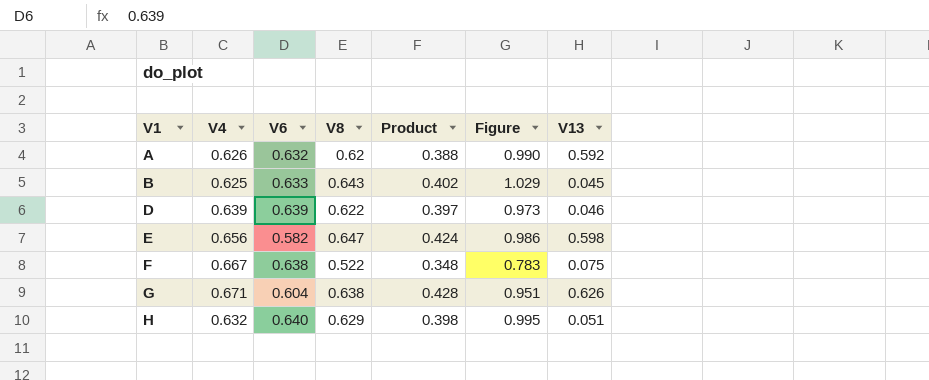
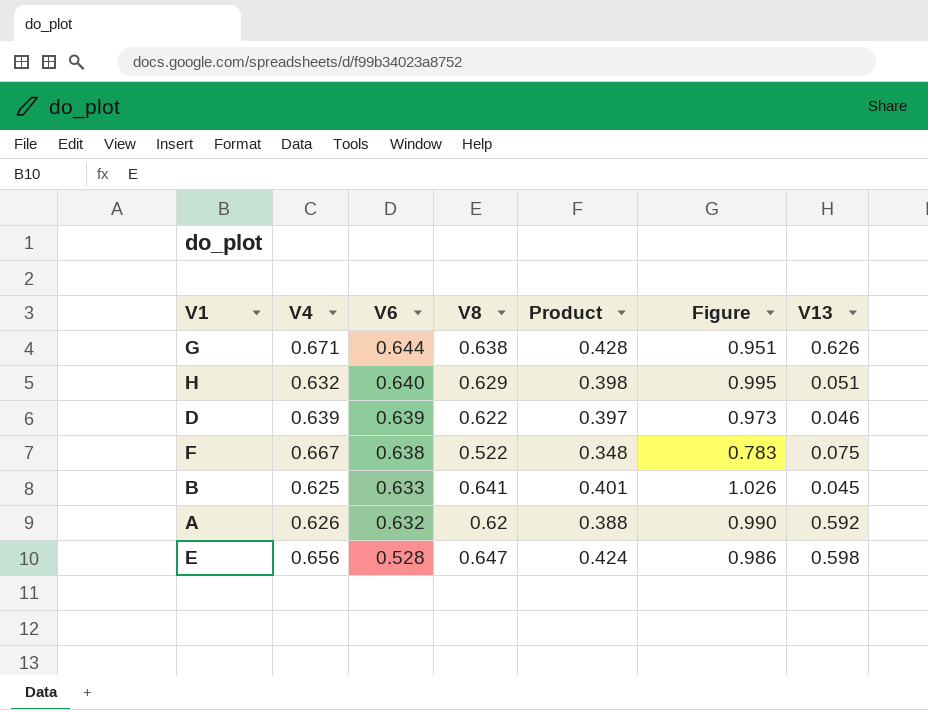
row order: V1 ascending -> V6 descending
G | V6: 0.604 -> 0.644
B | V8: 0.643 -> 0.641
B | Product: 0.402 -> 0.401
B | Figure: 1.029 -> 1.026
E | V6: 0.582 -> 0.528

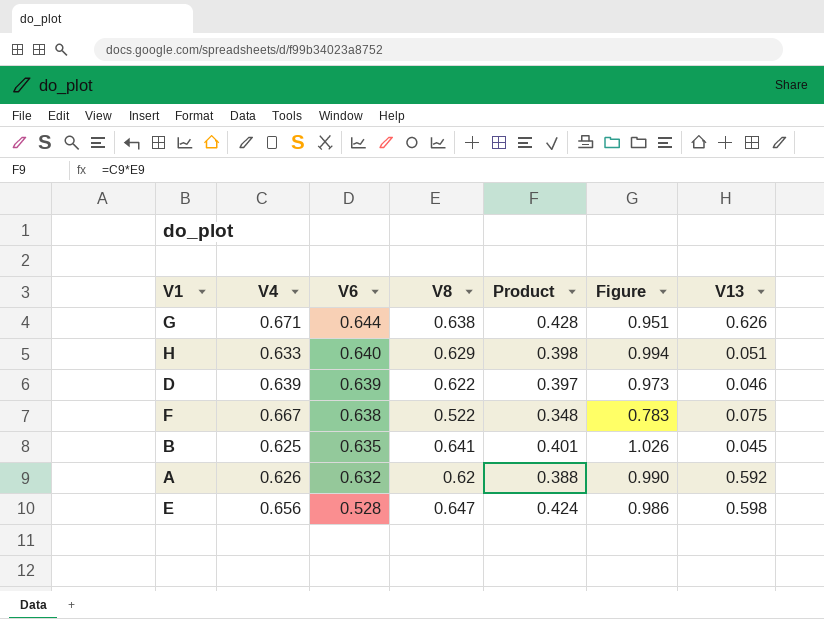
H | V4: 0.632 -> 0.633
H | Figure: 0.995 -> 0.994
B | V6: 0.633 -> 0.635

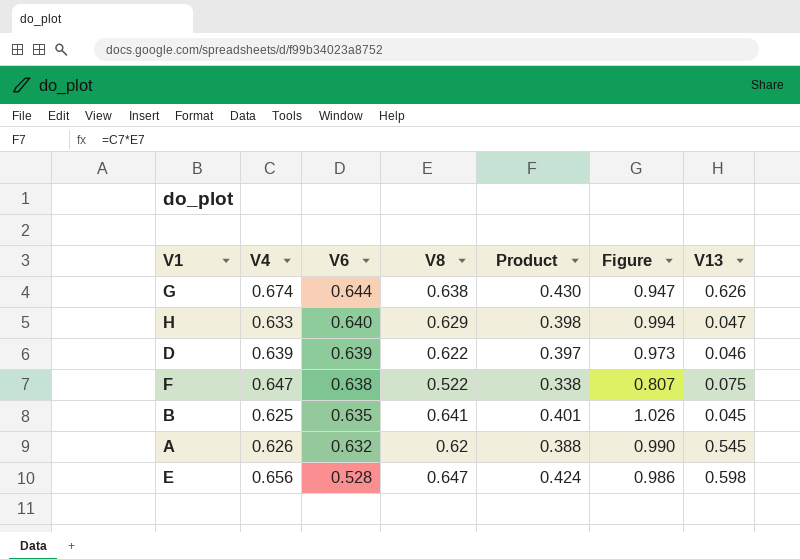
G | V4: 0.671 -> 0.674
G | Product: 0.428 -> 0.430
G | Figure: 0.951 -> 0.947
H | V13: 0.051 -> 0.047
F | V4: 0.667 -> 0.647
F | Product: 0.348 -> 0.338
F | Figure: 0.783 -> 0.807
A | V13: 0.592 -> 0.545

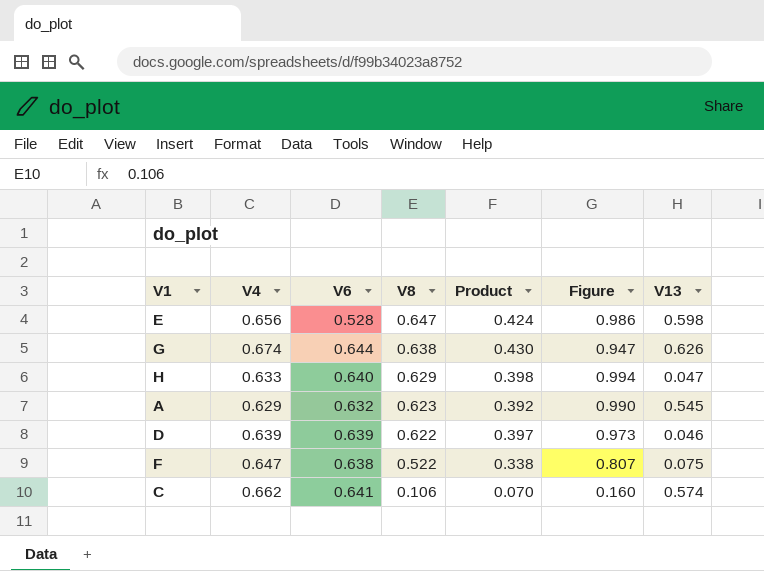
row order: V6 descending -> V8 descending
row B: 0.625 | 0.635 | 0.641 | 0.401 | 1.026 | 0.045 -> none
A | V4: 0.626 -> 0.629
A | V8: 0.62 -> 0.623
A | Product: 0.388 -> 0.392
row C: none -> 0.662 | 0.641 | 0.106 | 0.070 | 0.160 | 0.574

